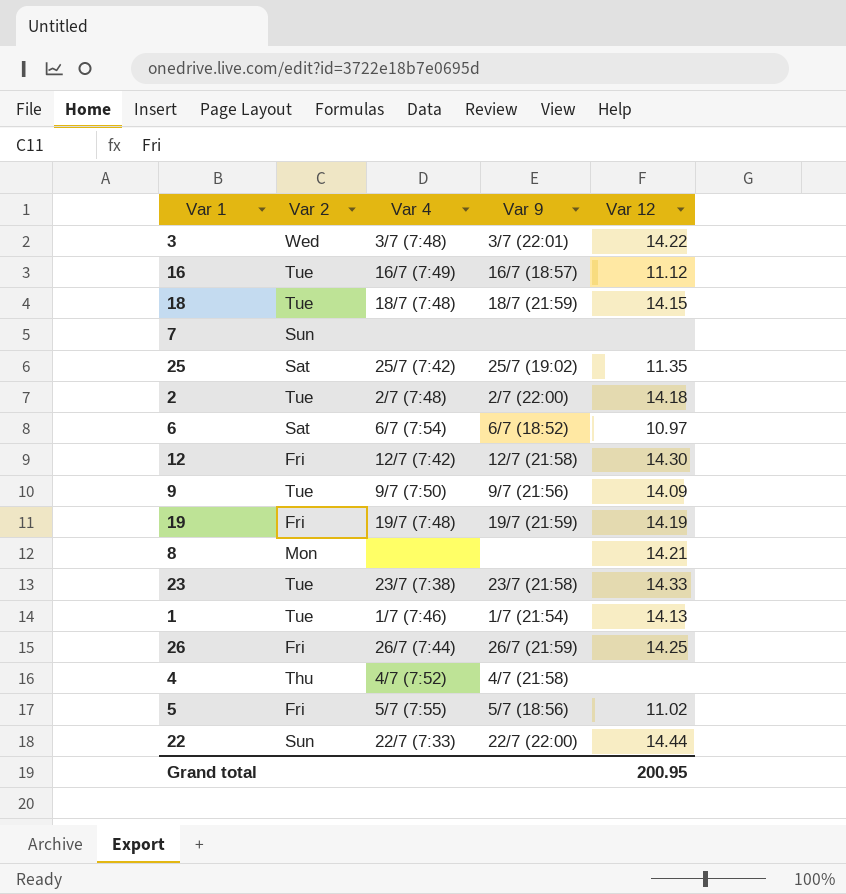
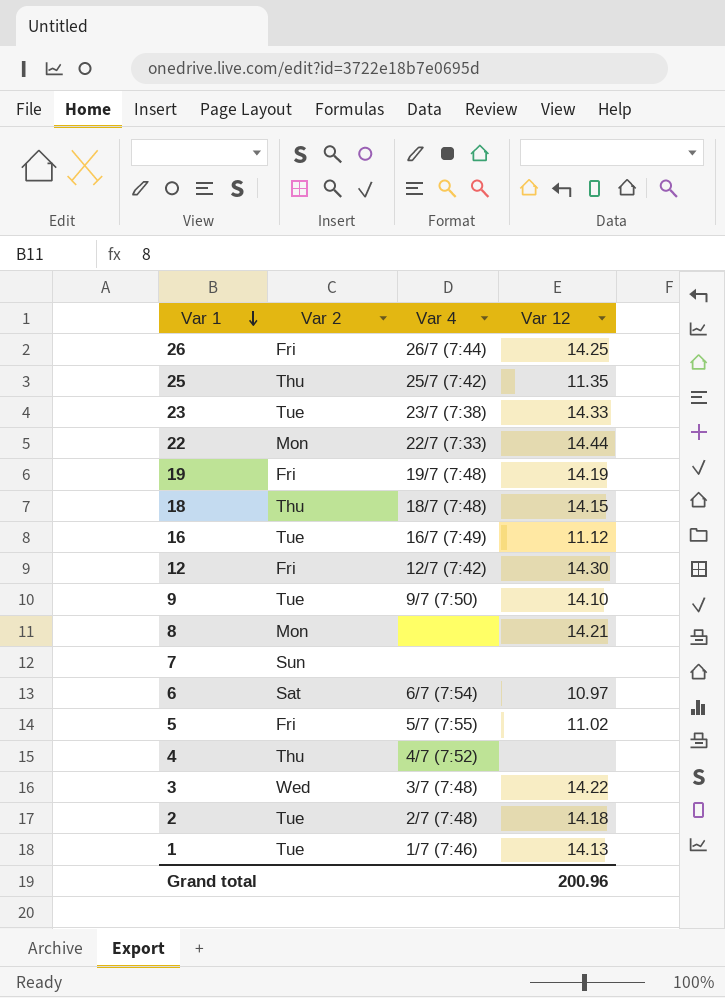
row order: none -> Var 1 descending
column Var 9 | position: 4 -> none
25 | Var 2: Sat -> Thu
22 | Var 2: Sun -> Mon
18 | Var 2: Tue -> Thu
9 | Var 12: 14.09 -> 14.10
Grand total | Var 12: 200.95 -> 200.96

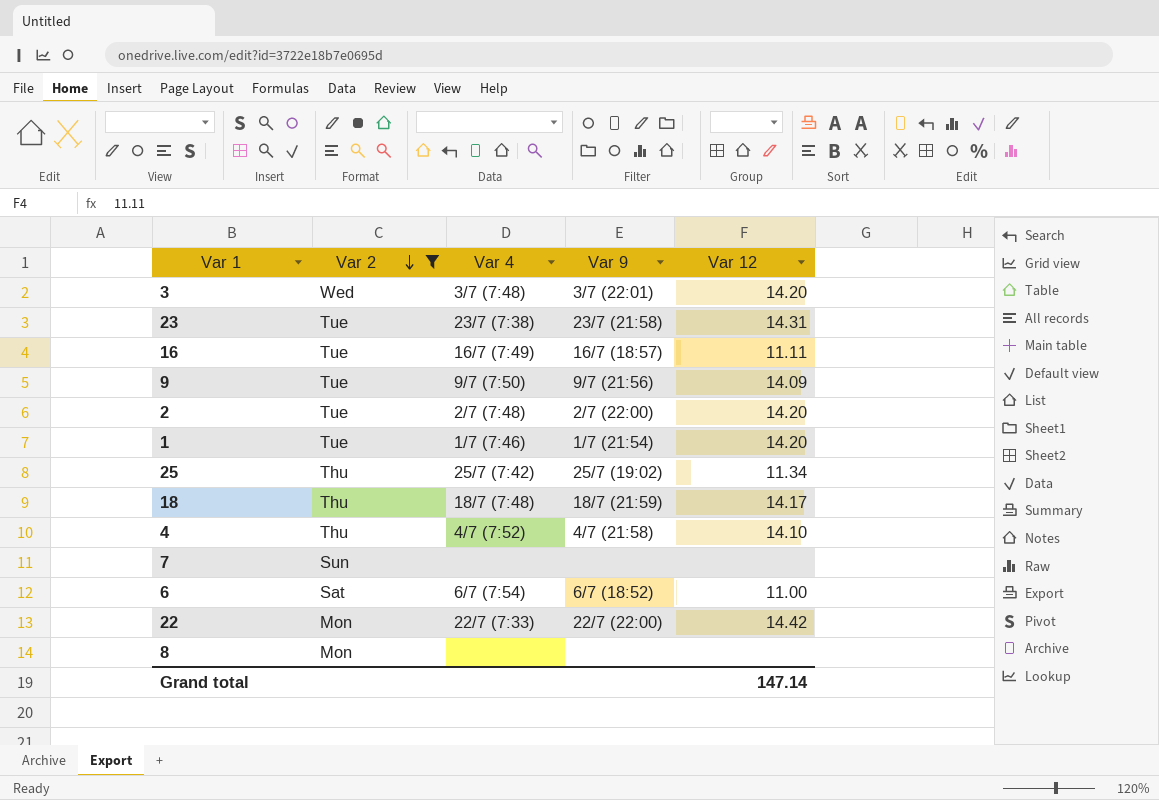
filter: none -> Var 2 != Fri
row order: Var 1 descending -> Var 2 descending
column Var 9 | position: none -> 4
3 | Var 12: 14.22 -> 14.20
23 | Var 12: 14.33 -> 14.31
16 | Var 12: 11.12 -> 11.11
9 | Var 12: 14.10 -> 14.09
2 | Var 12: 14.18 -> 14.20
1 | Var 12: 14.13 -> 14.20
25 | Var 12: 11.35 -> 11.34
18 | Var 12: 14.15 -> 14.17
4 | Var 12: none -> 14.10
6 | Var 12: 10.97 -> 11.00
22 | Var 12: 14.44 -> 14.42
8 | Var 12: 14.21 -> none
Grand total | Var 12: 200.96 -> 147.14

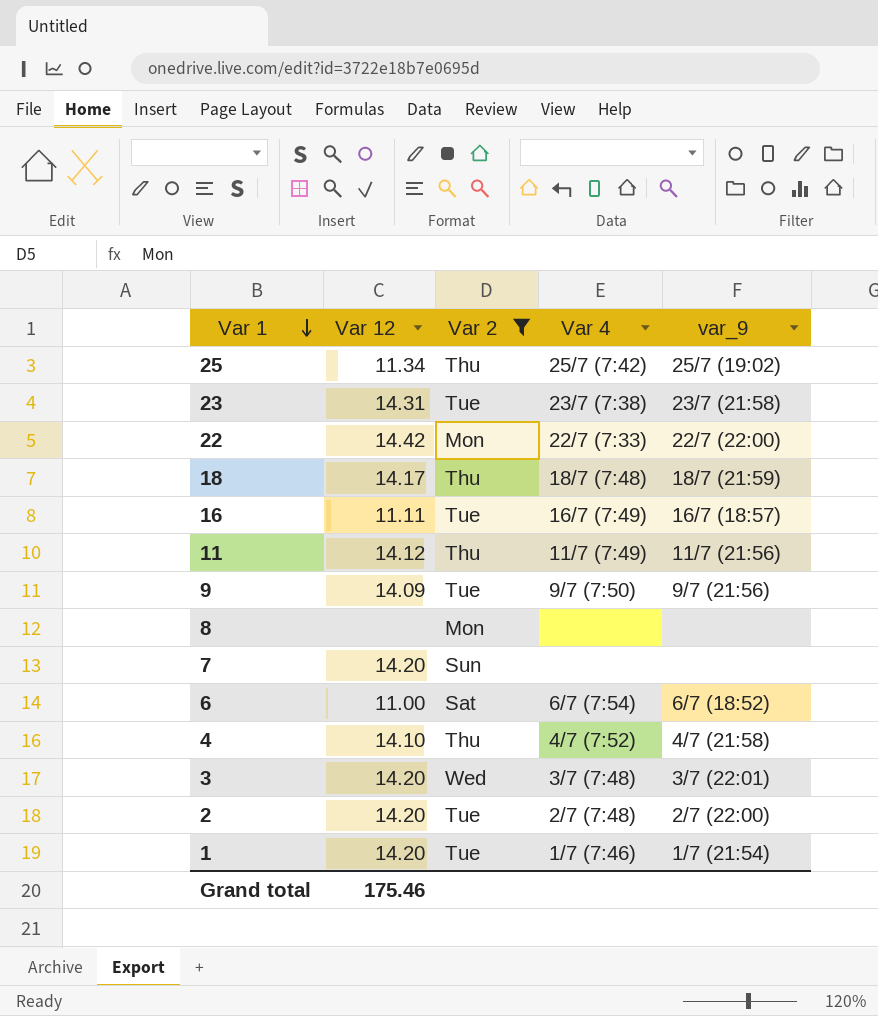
row order: Var 2 descending -> Var 1 descending
column Var 12 | position: 5 -> 2
column name: Var 9 -> var_9
row 11: none -> 14.12 | Thu | 11/7 (7:49) | 11/7 (21:56)
7 | Var 12: none -> 14.20
Grand total | Var 12: 147.14 -> 175.46

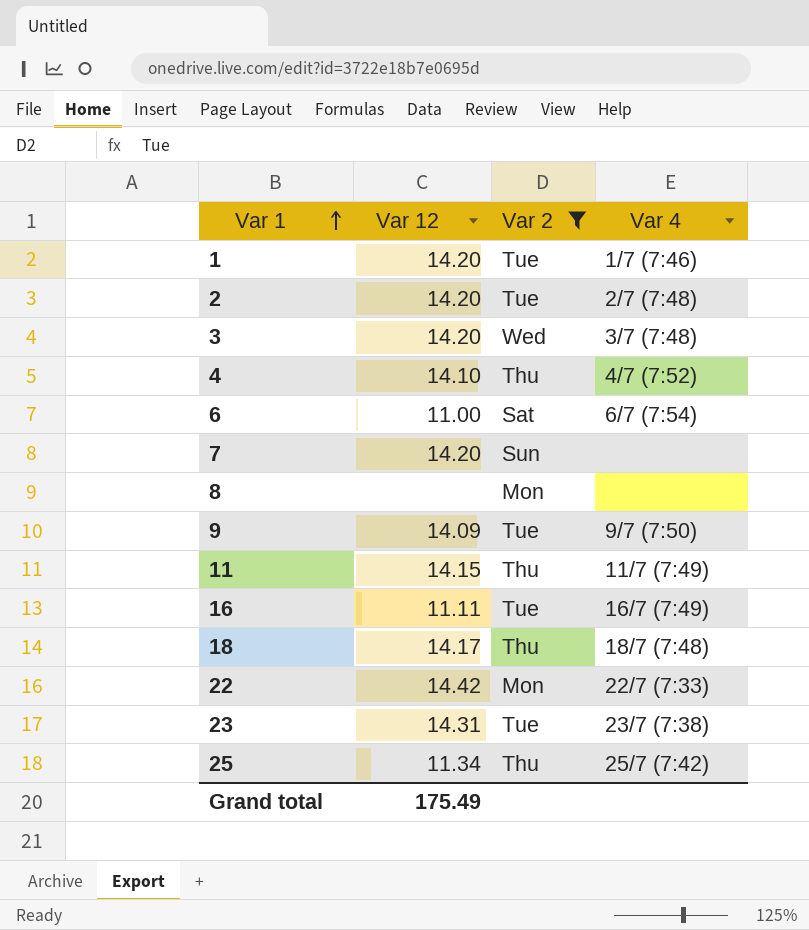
row order: Var 1 descending -> Var 1 ascending
column var_9 | position: 5 -> none
11 | Var 12: 14.12 -> 14.15
Grand total | Var 12: 175.46 -> 175.49

